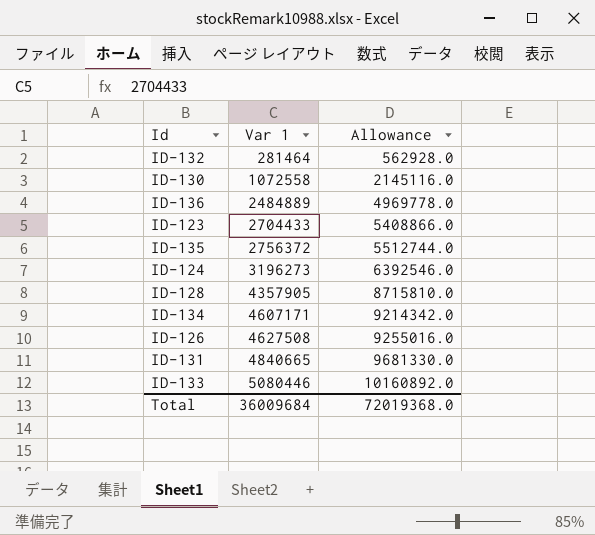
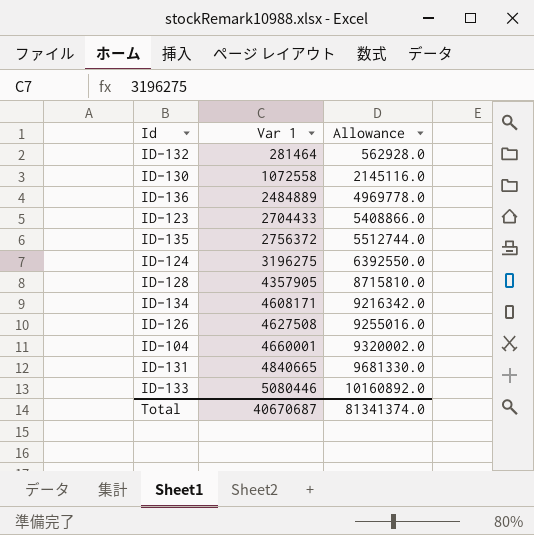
ID-124 | Var 1: 3196273 -> 3196275
ID-124 | Allowance: 6392546.0 -> 6392550.0
ID-134 | Var 1: 4607171 -> 4608171
ID-134 | Allowance: 9214342.0 -> 9216342.0
row ID-104: none -> 4660001 | 9320002.0
Total | Var 1: 36009684 -> 40670687
Total | Allowance: 72019368.0 -> 81341374.0

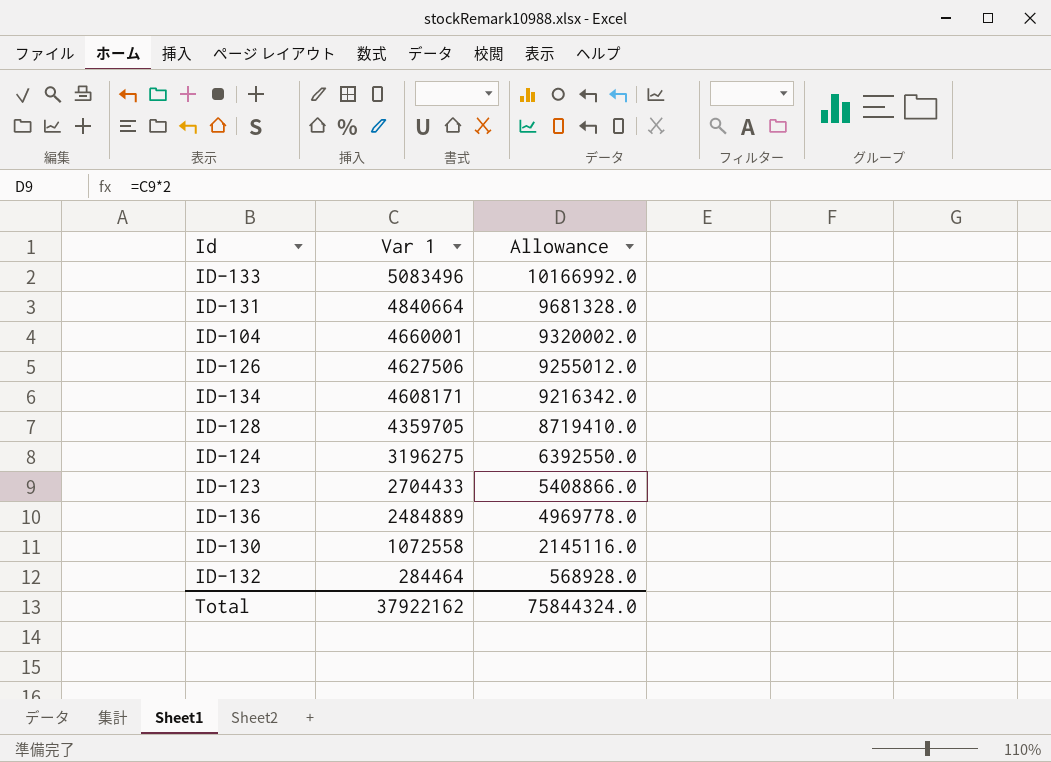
row order: Var 1 ascending -> Var 1 descending
row ID-135: 2756372 | 5512744.0 -> none
ID-133 | Var 1: 5080446 -> 5083496
ID-133 | Allowance: 10160892.0 -> 10166992.0
ID-131 | Var 1: 4840665 -> 4840664
ID-131 | Allowance: 9681330.0 -> 9681328.0
ID-126 | Var 1: 4627508 -> 4627506
ID-126 | Allowance: 9255016.0 -> 9255012.0
ID-128 | Var 1: 4357905 -> 4359705
ID-128 | Allowance: 8715810.0 -> 8719410.0
ID-132 | Var 1: 281464 -> 284464
ID-132 | Allowance: 562928.0 -> 568928.0
Total | Var 1: 40670687 -> 37922162
Total | Allowance: 81341374.0 -> 75844324.0

